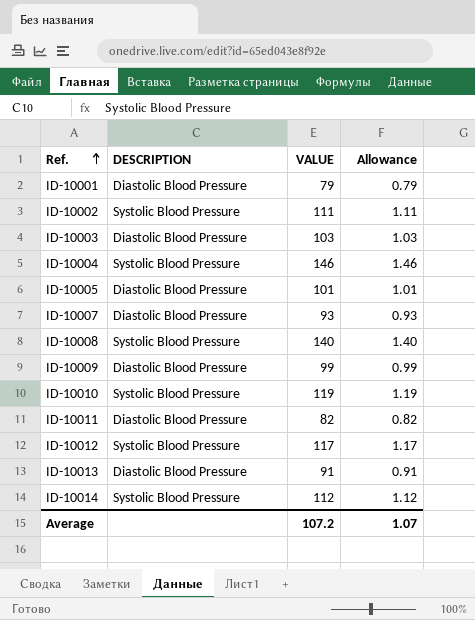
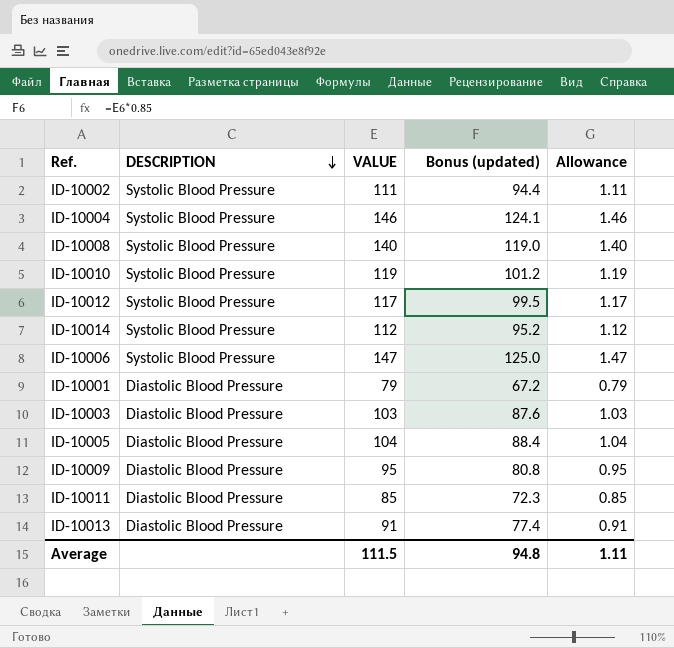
row order: Ref. ascending -> DESCRIPTION descending
column Bonus (updated) | formula: none -> [VALUE] * 0.85
row ID-10007: Diastolic Blood Pressure | 93 | 0.93 -> none
row ID-10006: none -> Systolic Blood Pressure | 147 | 125.0 | 1.47
ID-10005 | VALUE: 101 -> 104
ID-10005 | Allowance: 1.01 -> 1.04
ID-10009 | VALUE: 99 -> 95
ID-10009 | Allowance: 0.99 -> 0.95
ID-10011 | VALUE: 82 -> 85
ID-10011 | Allowance: 0.82 -> 0.85
Average | VALUE: 107.2 -> 111.5
Average | Allowance: 1.07 -> 1.11

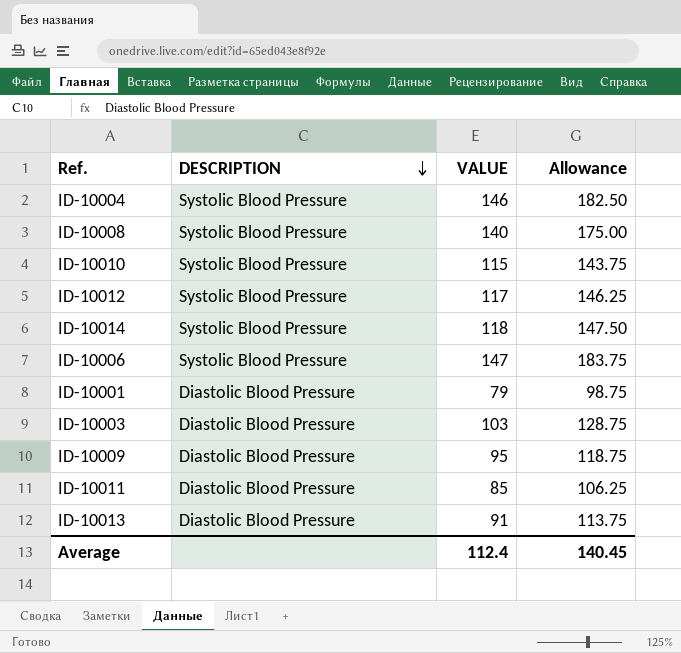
column Bonus (updated) | formula: [VALUE] * 0.85 -> none
column Allowance | formula: [VALUE] * 0.01 -> [VALUE] * 1.25
row ID-10002: Systolic Blood Pressure | 111 | 94.4 | 1.11 -> none
row ID-10005: Diastolic Blood Pressure | 104 | 88.4 | 1.04 -> none
ID-10010 | VALUE: 119 -> 115
ID-10014 | VALUE: 112 -> 118
Average | VALUE: 111.5 -> 112.4
Average | Allowance: 1.11 -> 140.45

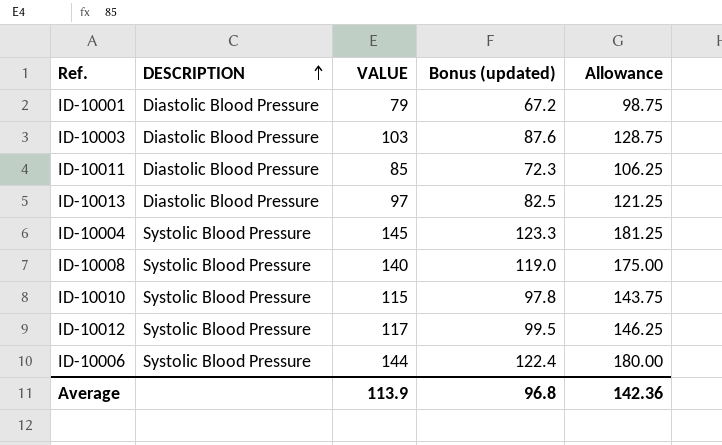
row order: DESCRIPTION descending -> DESCRIPTION ascending
column Bonus (updated) | formula: none -> [VALUE] * 0.85
row ID-10014: Systolic Blood Pressure | 118 | 147.50 -> none
row ID-10009: Diastolic Blood Pressure | 95 | 118.75 -> none
ID-10013 | VALUE: 91 -> 97
ID-10013 | Allowance: 113.75 -> 121.25
ID-10004 | VALUE: 146 -> 145
ID-10004 | Allowance: 182.50 -> 181.25
ID-10006 | VALUE: 147 -> 144
ID-10006 | Allowance: 183.75 -> 180.00
Average | VALUE: 112.4 -> 113.9
Average | Allowance: 140.45 -> 142.36

